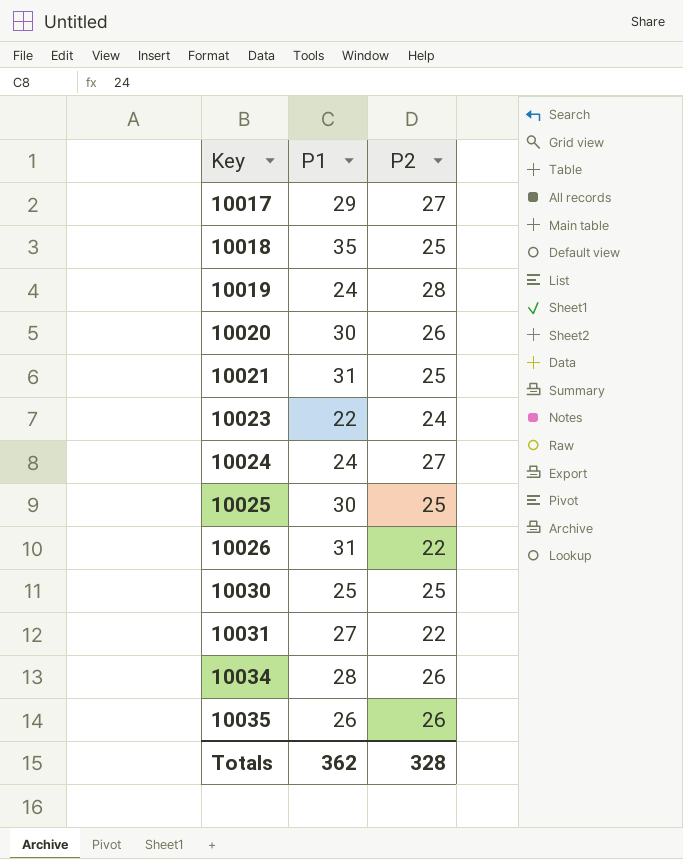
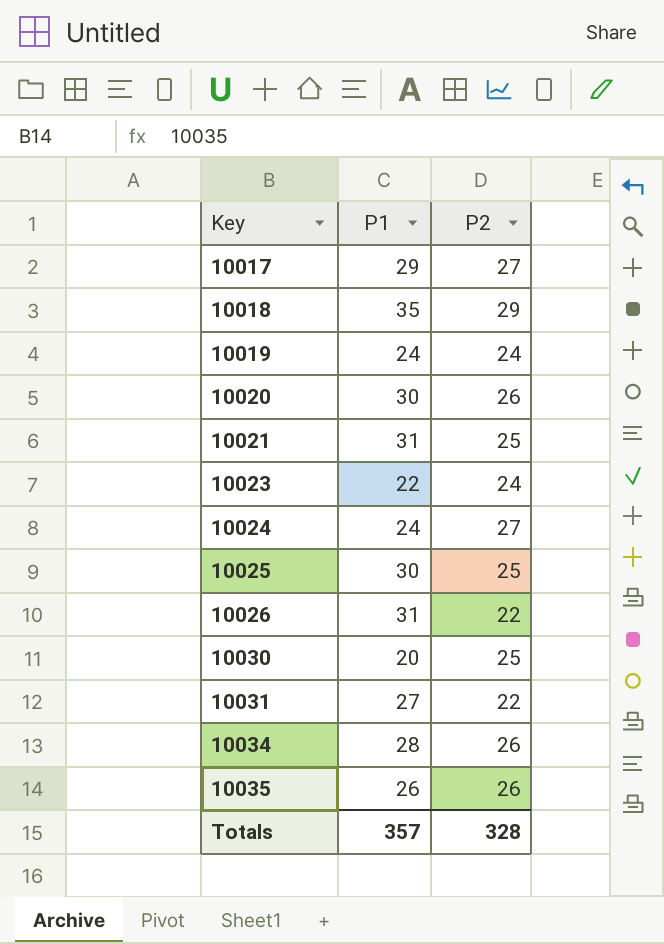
10018 | P2: 25 -> 29
10019 | P2: 28 -> 24
10030 | P1: 25 -> 20
Totals | P1: 362 -> 357

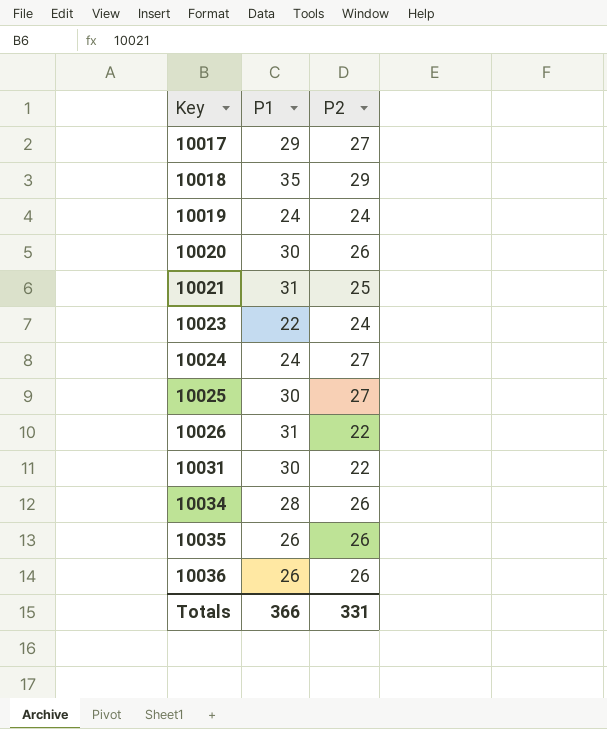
row 10030: 20 | 25 -> none
10025 | P2: 25 -> 27
10031 | P1: 27 -> 30
row 10036: none -> 26 | 26
Totals | P1: 357 -> 366
Totals | P2: 328 -> 331

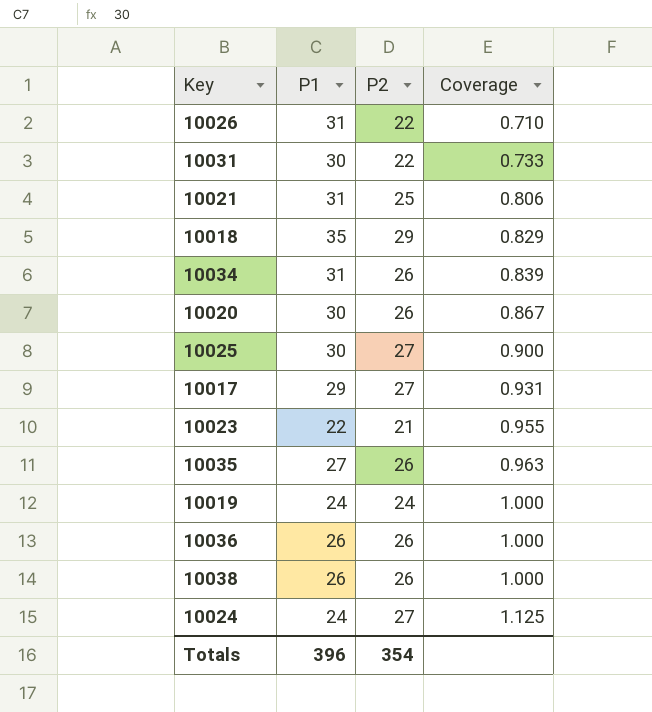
row order: Key ascending -> Coverage ascending
column Coverage | formula: none -> [P2] / [P1]
10034 | P1: 28 -> 31
10023 | P2: 24 -> 21
10035 | P1: 26 -> 27
row 10038: none -> 26 | 26 | 1.000
Totals | P1: 366 -> 396
Totals | P2: 331 -> 354

